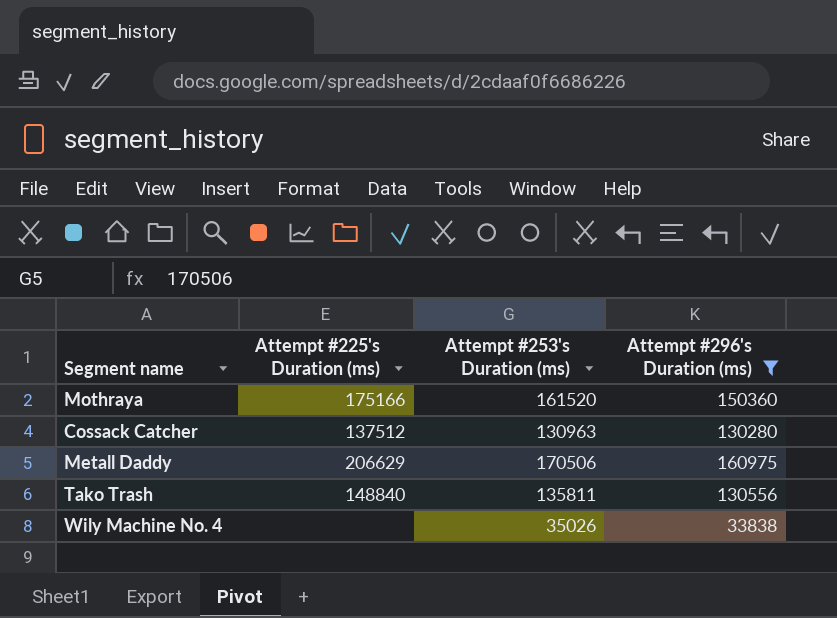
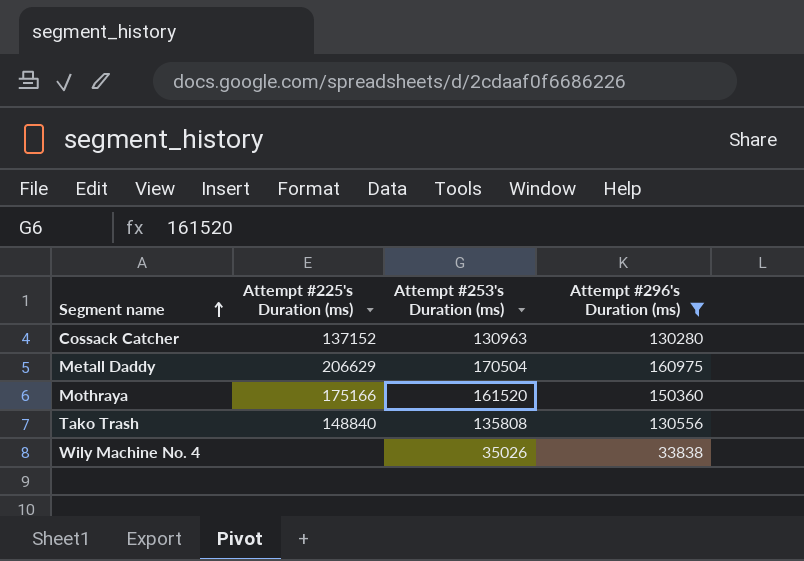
row order: none -> Segment name ascending
Cossack Catcher | Attempt #225's Duration (ms): 137512 -> 137152
Metall Daddy | Attempt #253's Duration (ms): 170506 -> 170504
Tako Trash | Attempt #253's Duration (ms): 135811 -> 135808

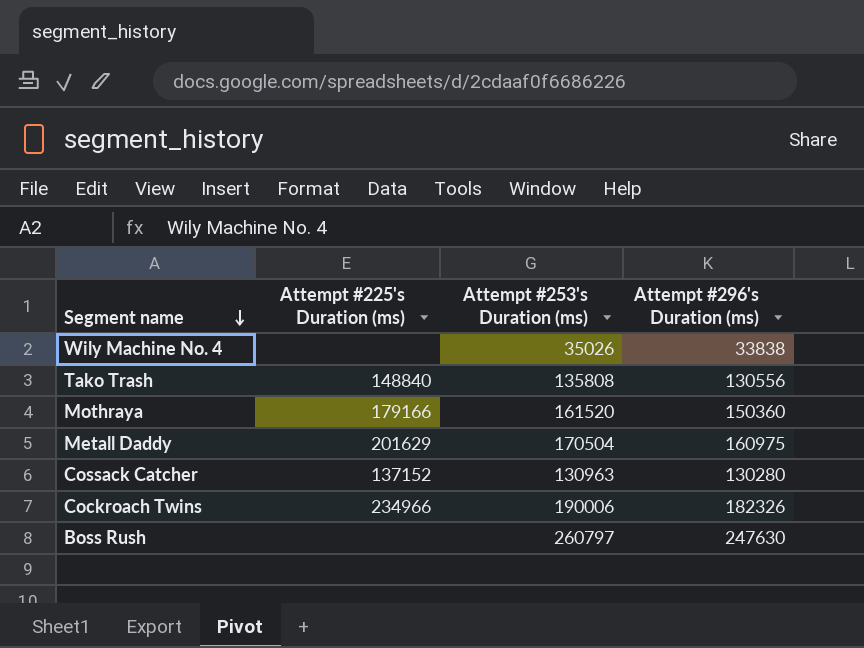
filter: Attempt #296's Duration (ms) <= 160975 -> none
row order: Segment name ascending -> Segment name descending
Mothraya | Attempt #225's Duration (ms): 175166 -> 179166
Metall Daddy | Attempt #225's Duration (ms): 206629 -> 201629

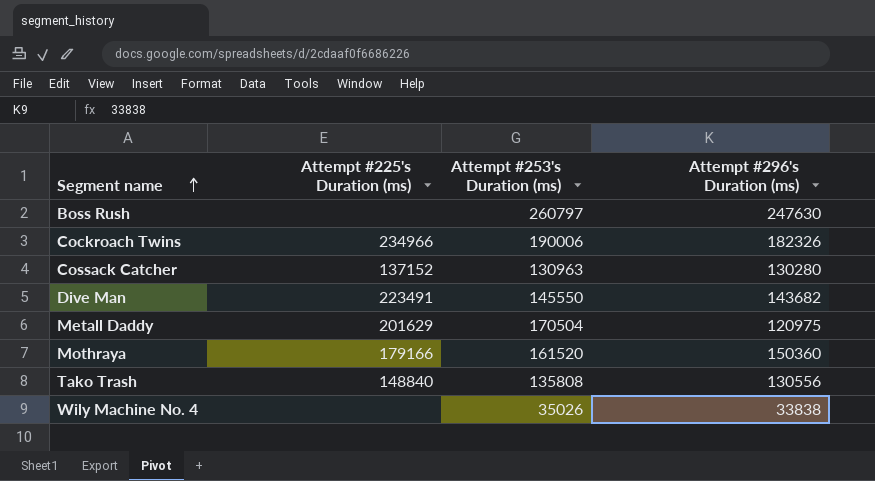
row order: Segment name descending -> Segment name ascending
row Dive Man: none -> 223491 | 145550 | 143682
Metall Daddy | Attempt #296's Duration (ms): 160975 -> 120975

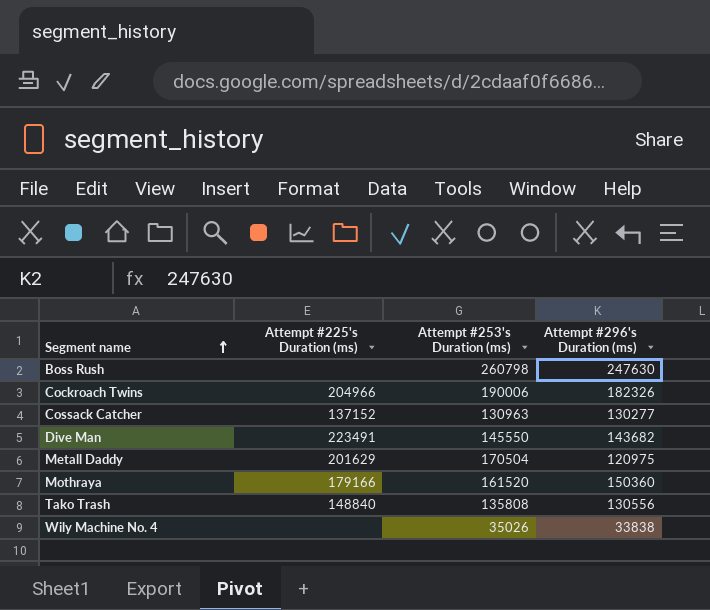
Boss Rush | Attempt #253's Duration (ms): 260797 -> 260798
Cockroach Twins | Attempt #225's Duration (ms): 234966 -> 204966
Cossack Catcher | Attempt #296's Duration (ms): 130280 -> 130277

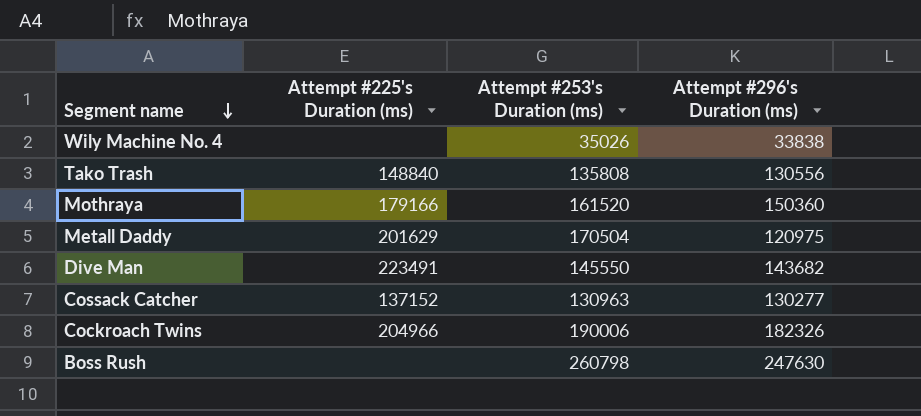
row order: Segment name ascending -> Segment name descending

